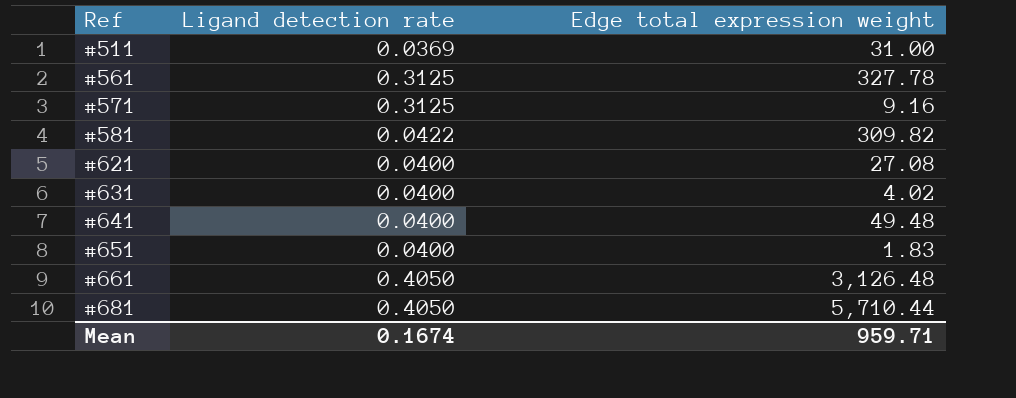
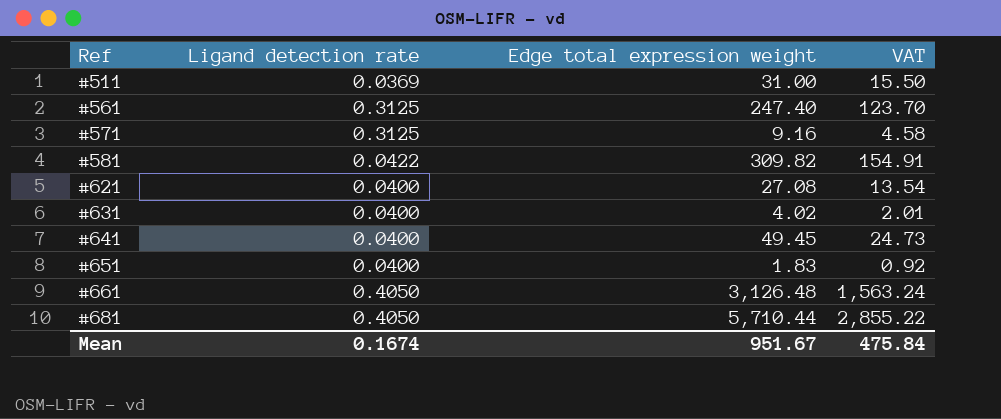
column VAT | formula: none -> [Edge total expression weight] * 0.5
#561 | Edge total expression weight: 327.78 -> 247.40
#641 | Edge total expression weight: 49.48 -> 49.45
Mean | Edge total expression weight: 959.71 -> 951.67

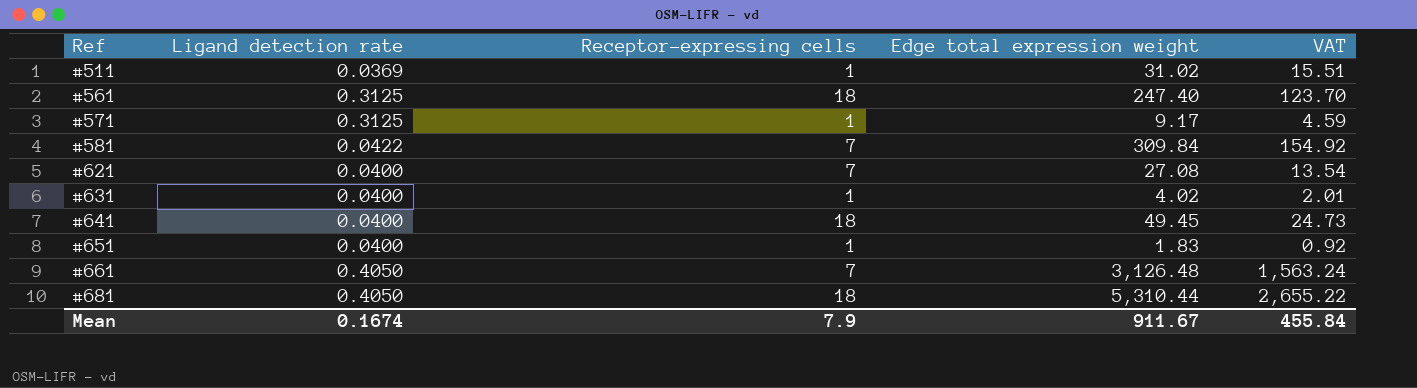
column Receptor-expressing cells | position: none -> 3
#511 | Edge total expression weight: 31.00 -> 31.02
#511 | VAT: 15.50 -> 15.51
#571 | Edge total expression weight: 9.16 -> 9.17
#571 | VAT: 4.58 -> 4.59
#581 | Edge total expression weight: 309.82 -> 309.84
#581 | VAT: 154.91 -> 154.92
#681 | Edge total expression weight: 5,710.44 -> 5,310.44
#681 | VAT: 2,855.22 -> 2,655.22
Mean | Edge total expression weight: 951.67 -> 911.67
Mean | VAT: 475.84 -> 455.84

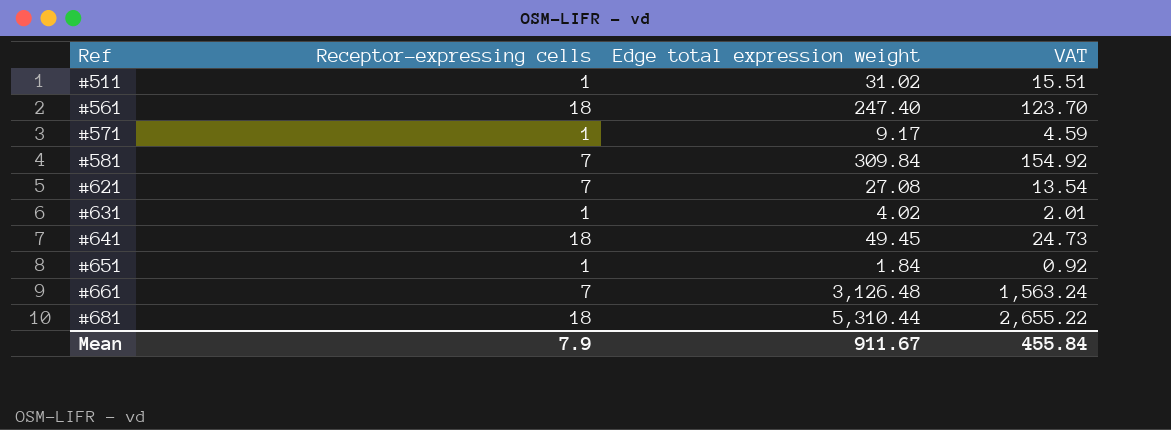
column Ligand detection rate | position: 2 -> none
#651 | Edge total expression weight: 1.83 -> 1.84

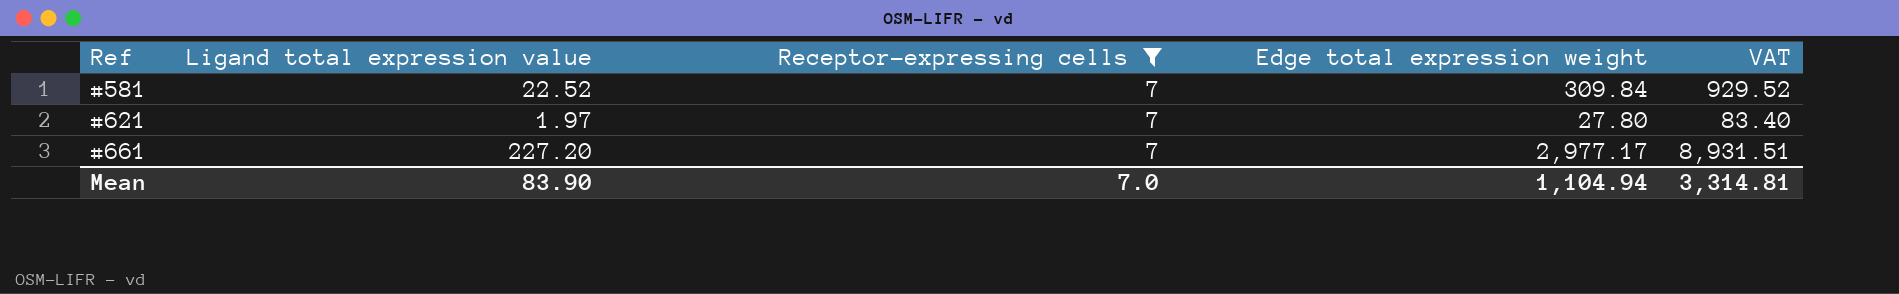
filter: none -> Receptor-expressing cells = 7
column Ligand total expression value | position: none -> 2
column VAT | formula: [Edge total expression weight] * 0.5 -> [Edge total expression weight] * 3
#621 | Edge total expression weight: 27.08 -> 27.80
#661 | Edge total expression weight: 3,126.48 -> 2,977.17
Mean | Receptor-expressing cells: 7.9 -> 7.0
Mean | Edge total expression weight: 911.67 -> 1,104.94
Mean | VAT: 455.84 -> 3,314.81

